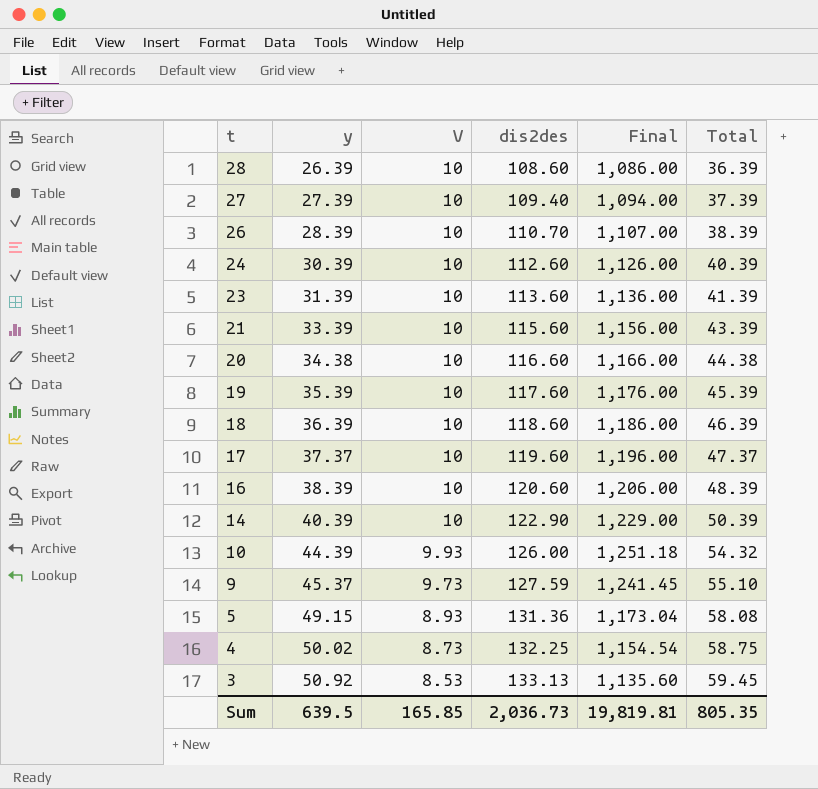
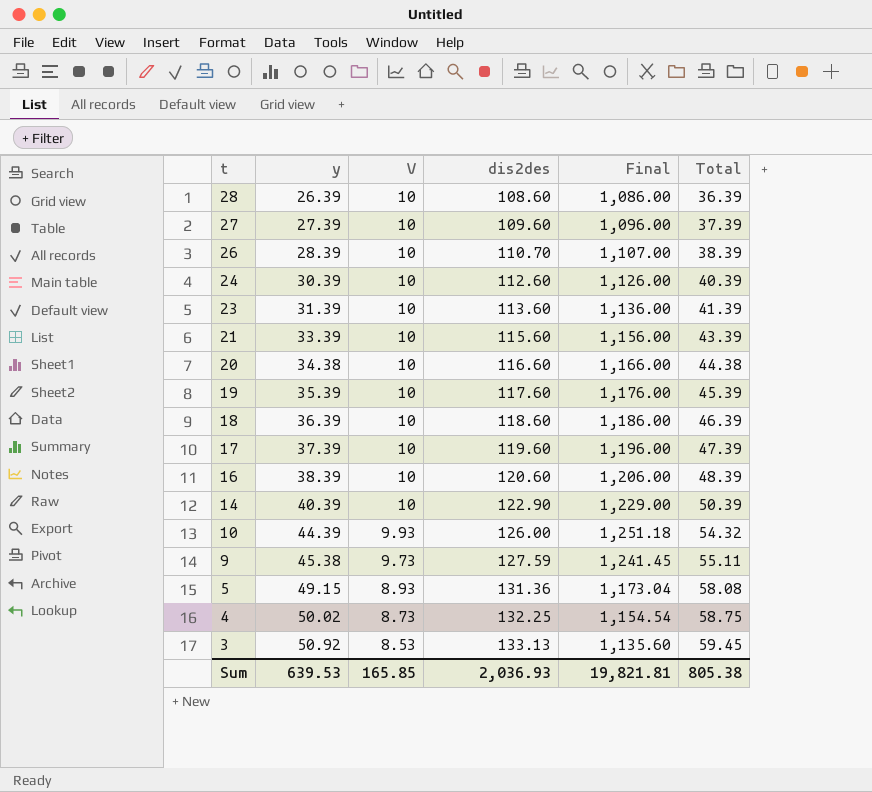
27 | dis2des: 109.40 -> 109.60
27 | Final: 1,094.00 -> 1,096.00
17 | y: 37.37 -> 37.39
17 | Total: 47.37 -> 47.39
9 | y: 45.37 -> 45.38
9 | Total: 55.10 -> 55.11
Sum | y: 639.5 -> 639.53
Sum | dis2des: 2,036.73 -> 2,036.93
Sum | Final: 19,819.81 -> 19,821.81
Sum | Total: 805.35 -> 805.38

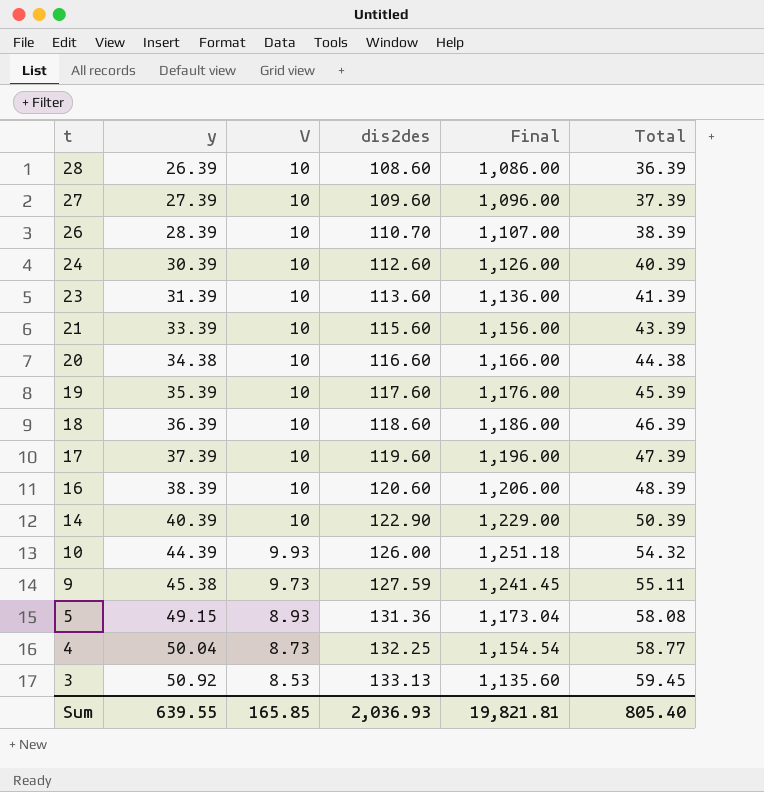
4 | y: 50.02 -> 50.04
4 | Total: 58.75 -> 58.77
Sum | y: 639.53 -> 639.55
Sum | Total: 805.38 -> 805.40

